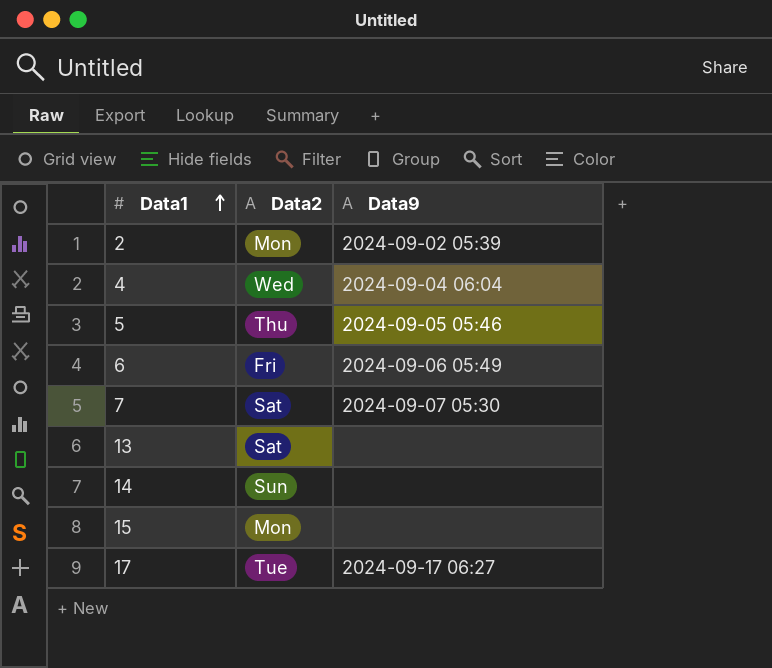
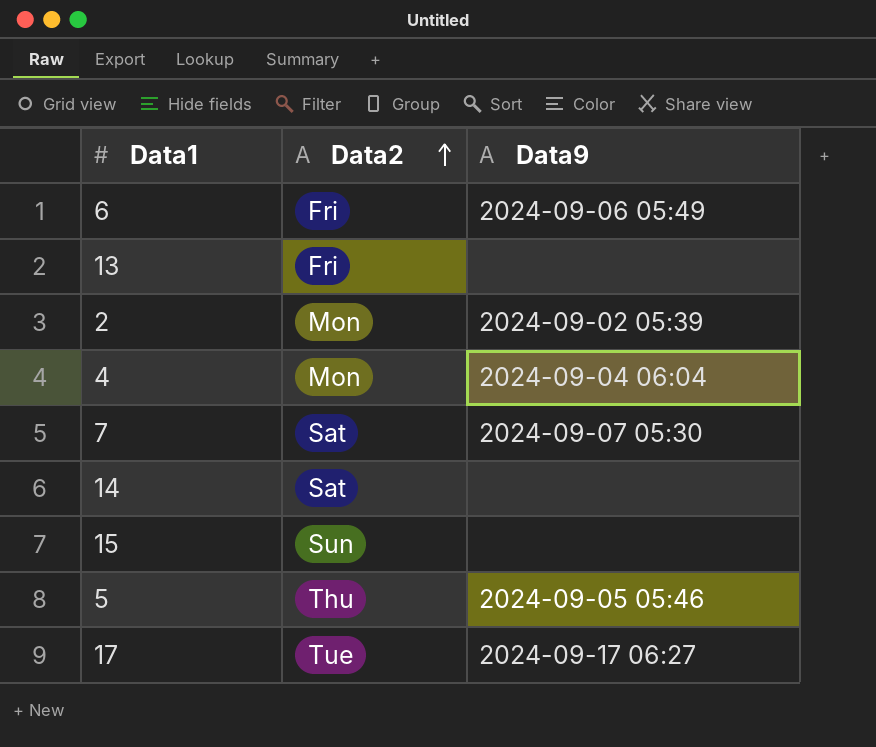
row order: Data1 ascending -> Data2 ascending
13 | Data2: Sat -> Fri
4 | Data2: Wed -> Mon
14 | Data2: Sun -> Sat
15 | Data2: Mon -> Sun

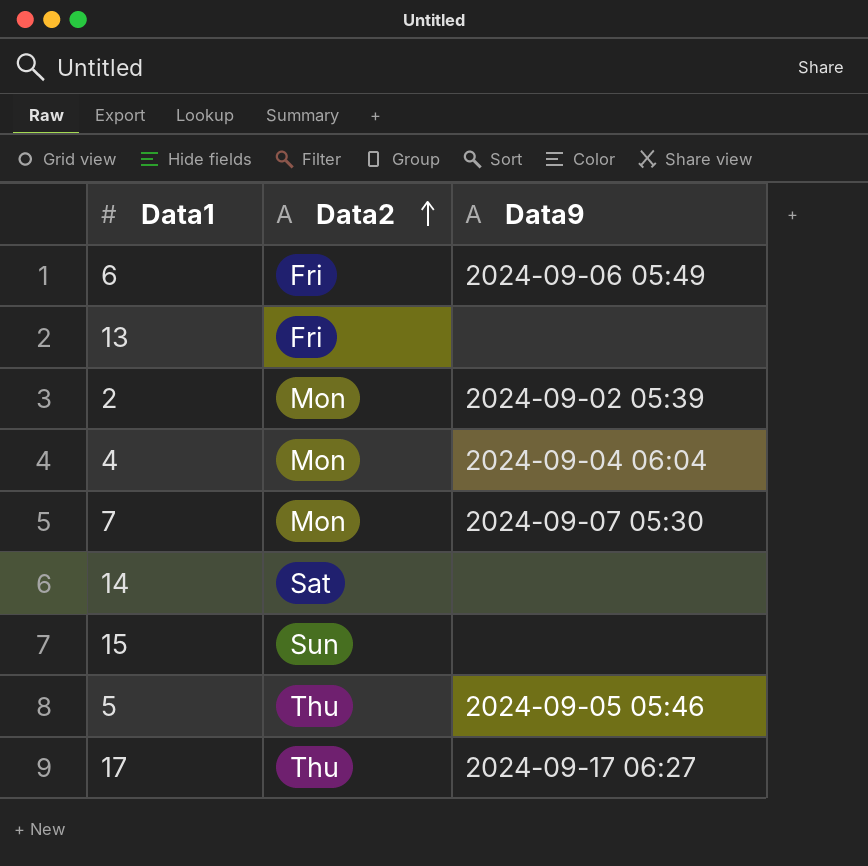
7 | Data2: Sat -> Mon
17 | Data2: Tue -> Thu

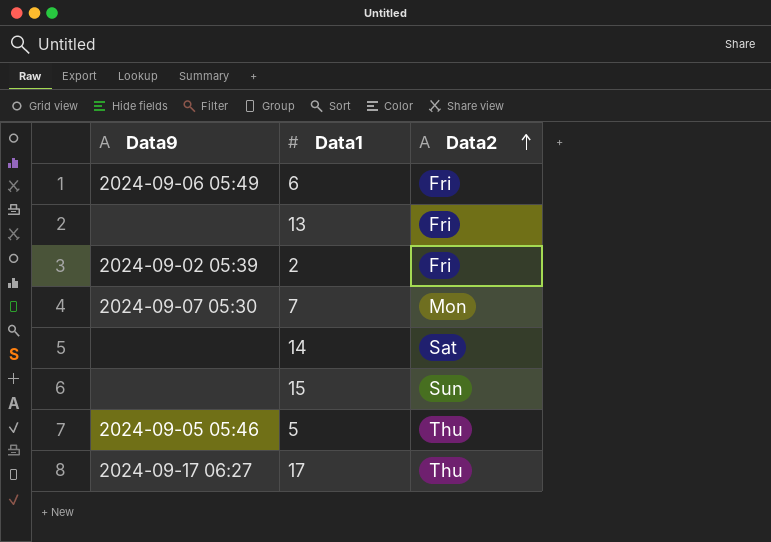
column Data9 | position: 3 -> 1
row 4: Mon | 2024-09-04 06:04 -> none
2 | Data2: Mon -> Fri

